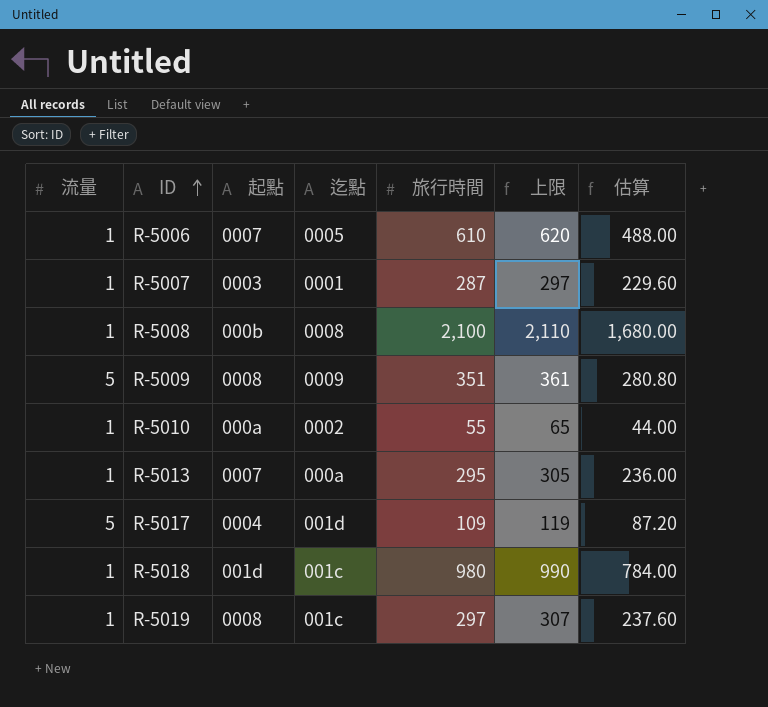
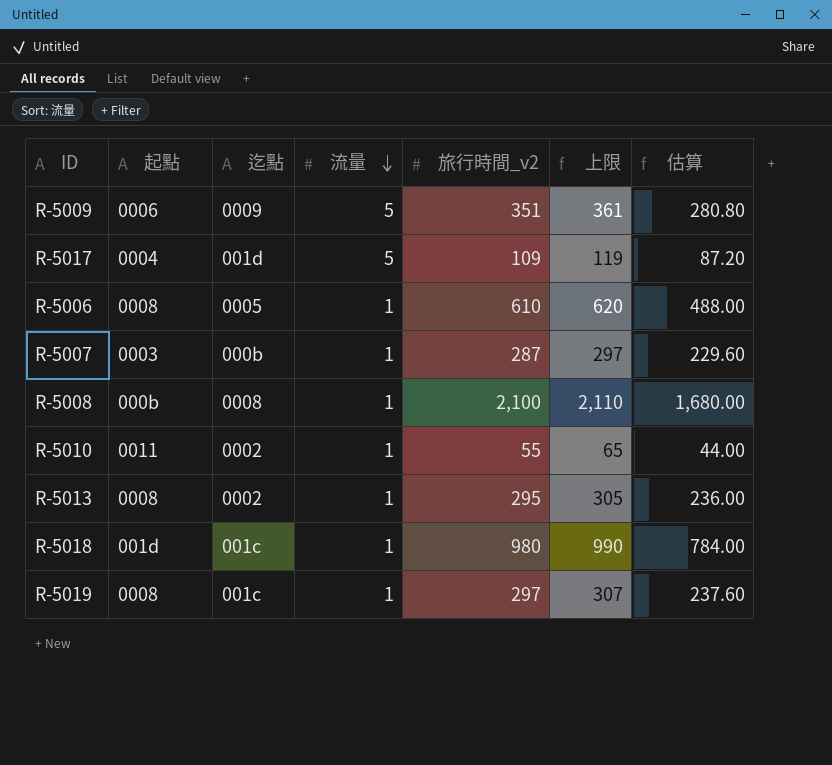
row order: ID ascending -> 流量 descending
column 流量 | position: 1 -> 4
column name: 旅行時間 -> 旅行時間_v2
R-5009 | 起點: 0008 -> 0006
R-5006 | 起點: 0007 -> 0008
R-5007 | 迄點: 0001 -> 000b
R-5010 | 起點: 000a -> 0011
R-5013 | 起點: 0007 -> 0008
R-5013 | 迄點: 000a -> 0002

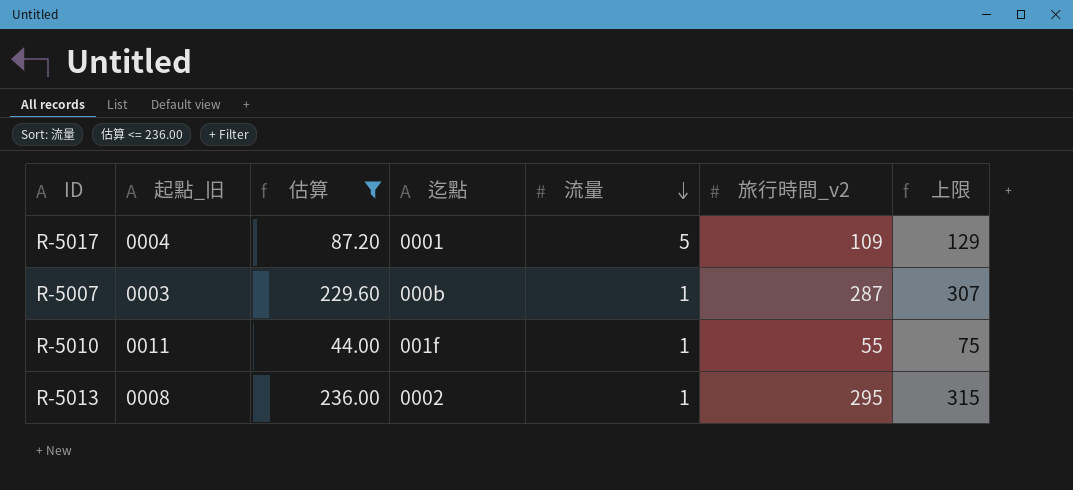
filter: none -> 估算 <= 236.00
column name: 起點 -> 起點_旧
column 估算 | position: 7 -> 3
column 上限 | formula: [旅行時間_v2] + 10 -> [旅行時間_v2] + 20
R-5017 | 迄點: 001d -> 0001
R-5010 | 迄點: 0002 -> 001f

